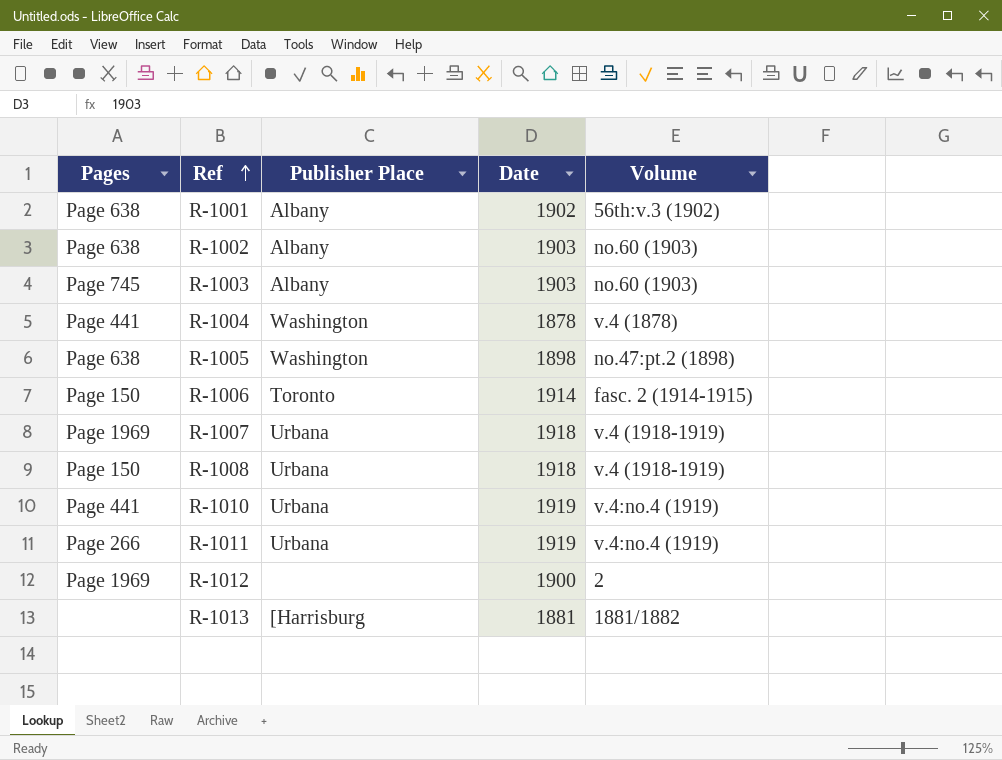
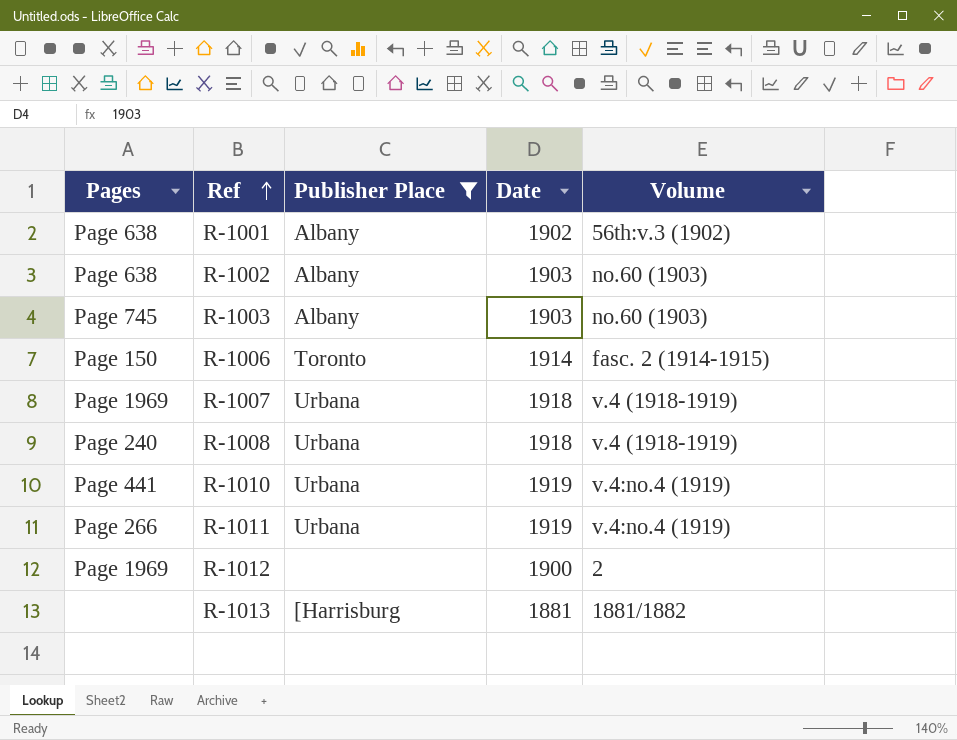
filter: none -> Publisher Place != Washington
R-1008 | Pages: Page 150 -> Page 240

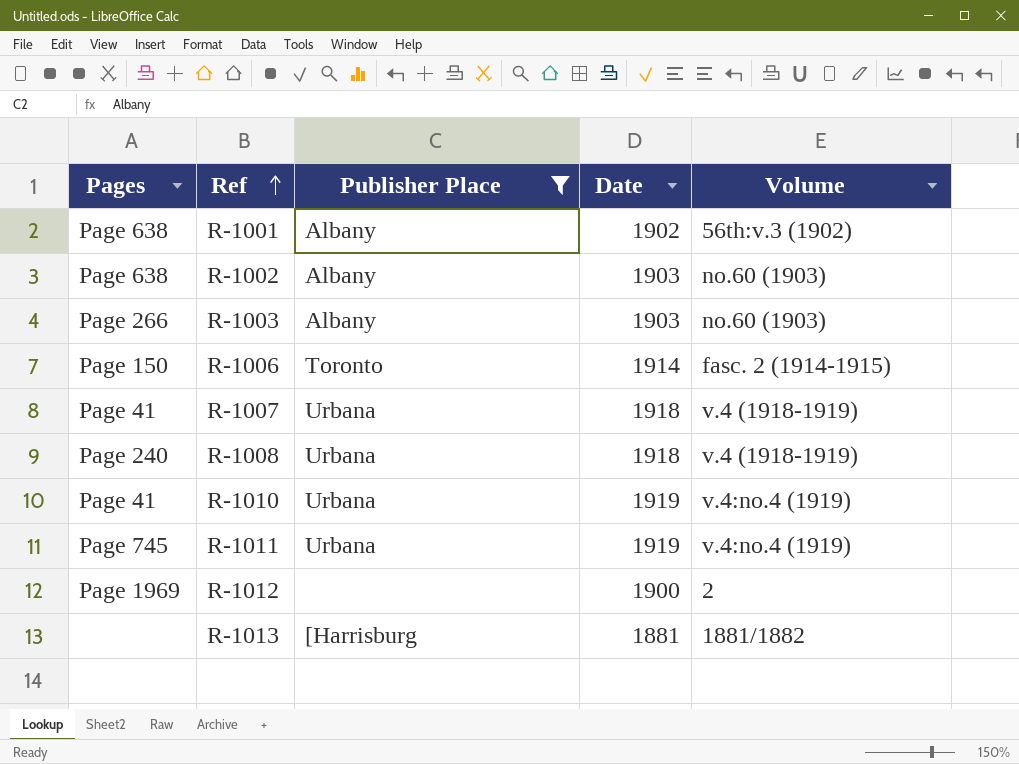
R-1003 | Pages: Page 745 -> Page 266
R-1007 | Pages: Page 1969 -> Page 41
R-1010 | Pages: Page 441 -> Page 41
R-1011 | Pages: Page 266 -> Page 745

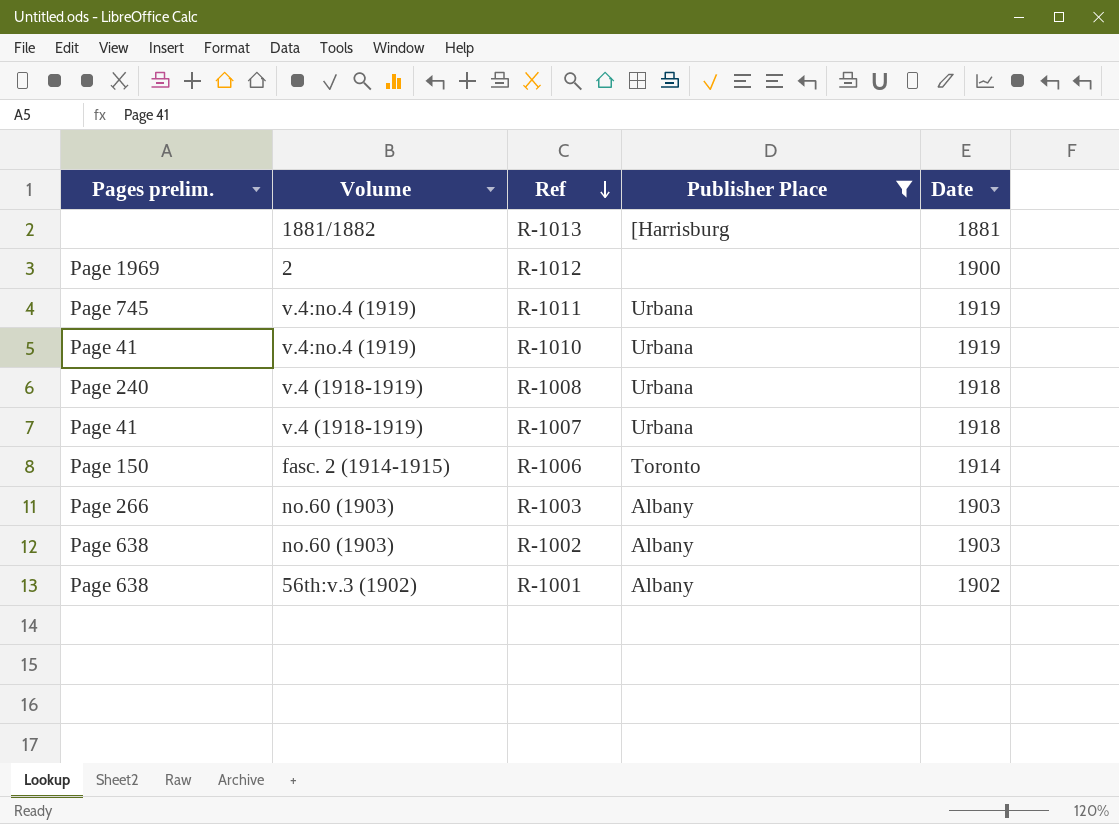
row order: Ref ascending -> Ref descending
column name: Pages -> Pages prelim.
column Volume | position: 5 -> 2

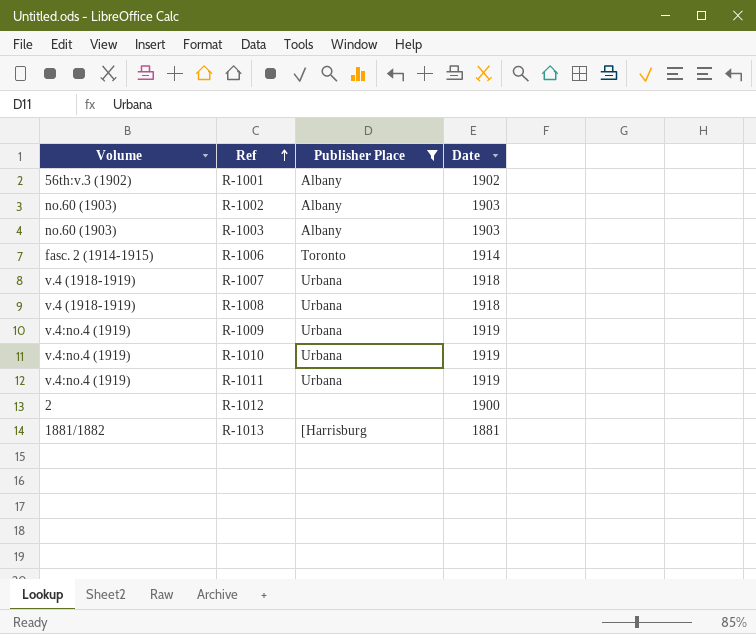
row order: Ref descending -> Ref ascending
column Pages prelim. | position: 1 -> none
row R-1009: none -> v.4:no.4 (1919) | Urbana | 1919

